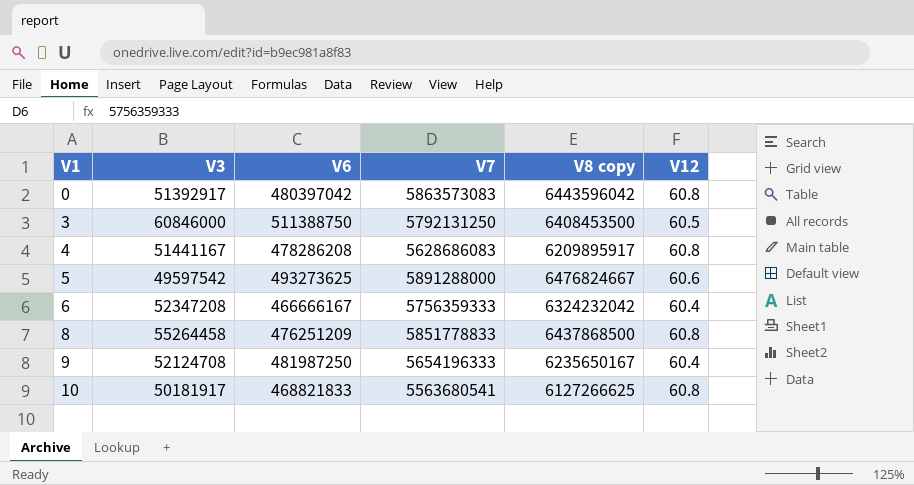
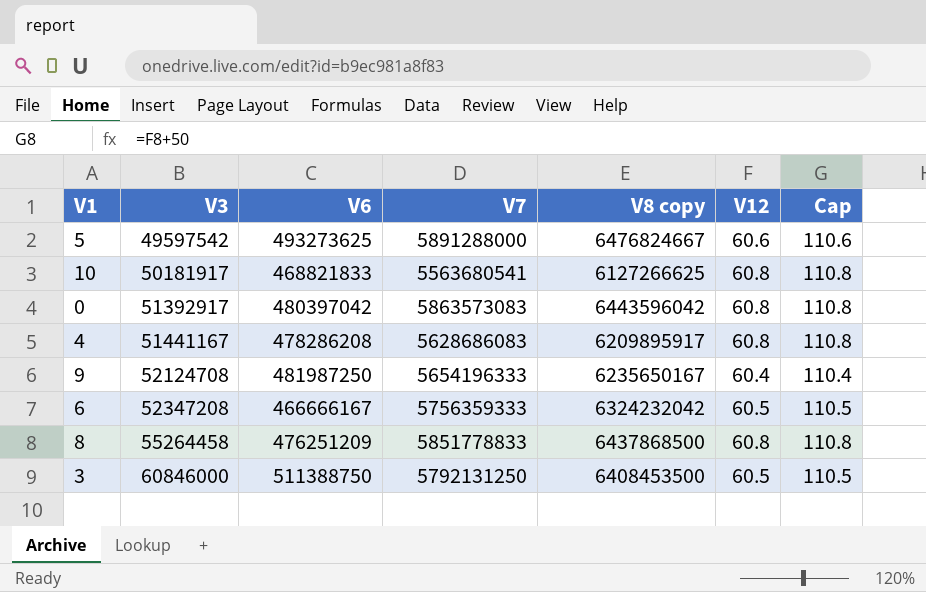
row order: V1 ascending -> V3 ascending
column Cap | formula: none -> [V12] + 50
6 | V12: 60.4 -> 60.5

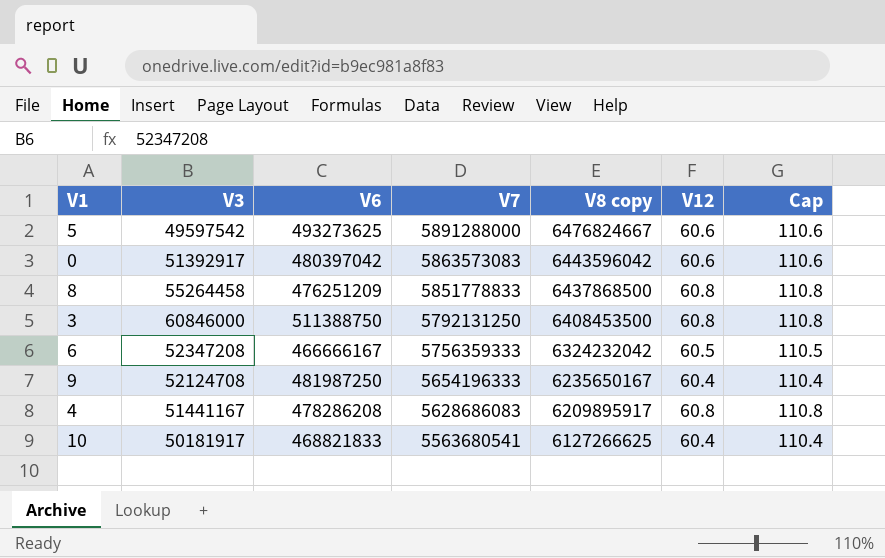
row order: V3 ascending -> V7 descending
0 | V12: 60.8 -> 60.6
0 | Cap: 110.8 -> 110.6
3 | V12: 60.5 -> 60.8
3 | Cap: 110.5 -> 110.8
10 | V12: 60.8 -> 60.4
10 | Cap: 110.8 -> 110.4

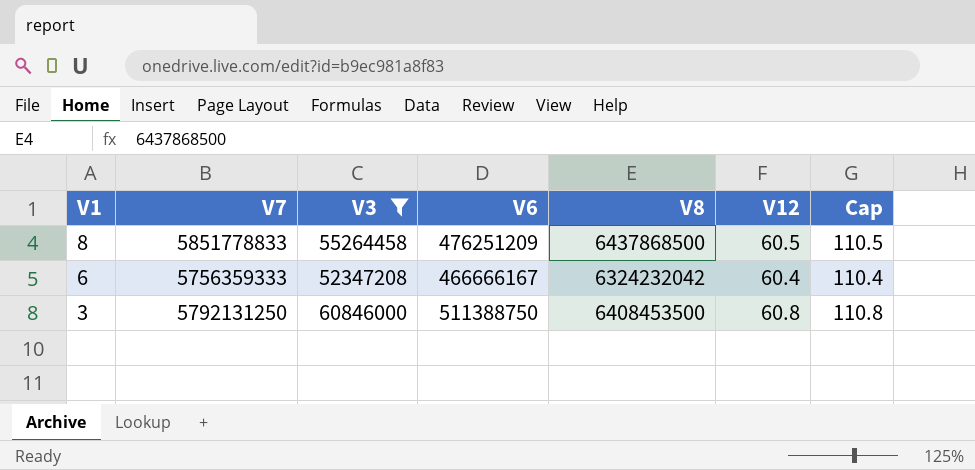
filter: none -> V3 >= 52347208
row order: V7 descending -> V1 descending
column V7 | position: 4 -> 2
column name: V8 copy -> V8
8 | V12: 60.8 -> 60.5
8 | Cap: 110.8 -> 110.5
6 | V12: 60.5 -> 60.4
6 | Cap: 110.5 -> 110.4

